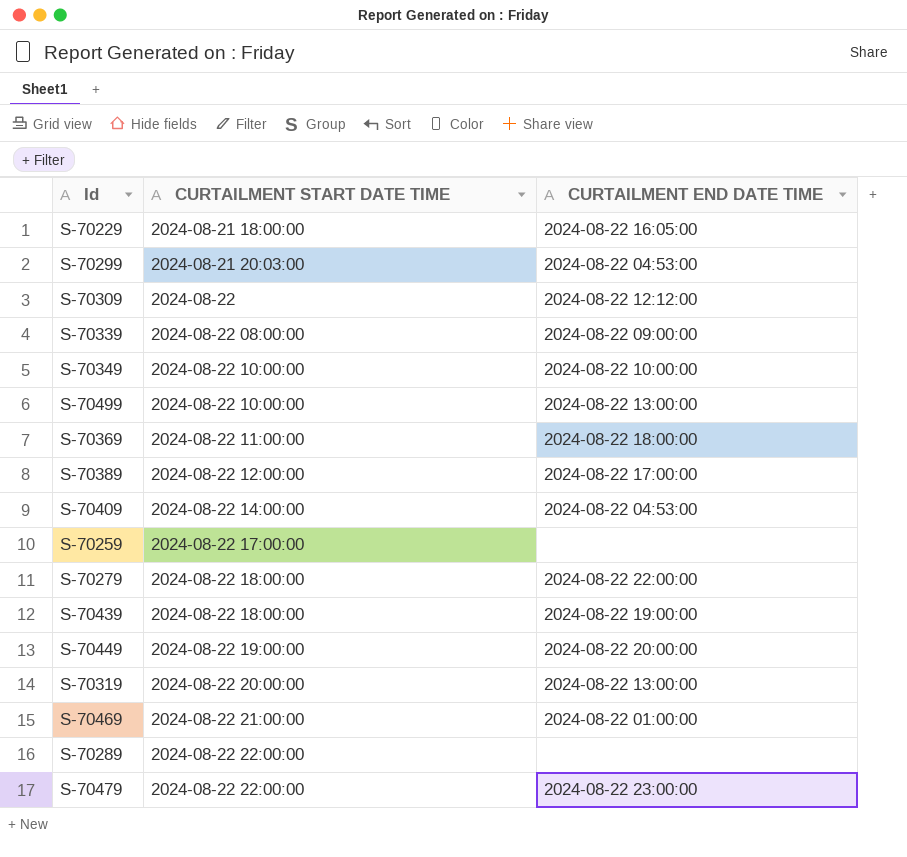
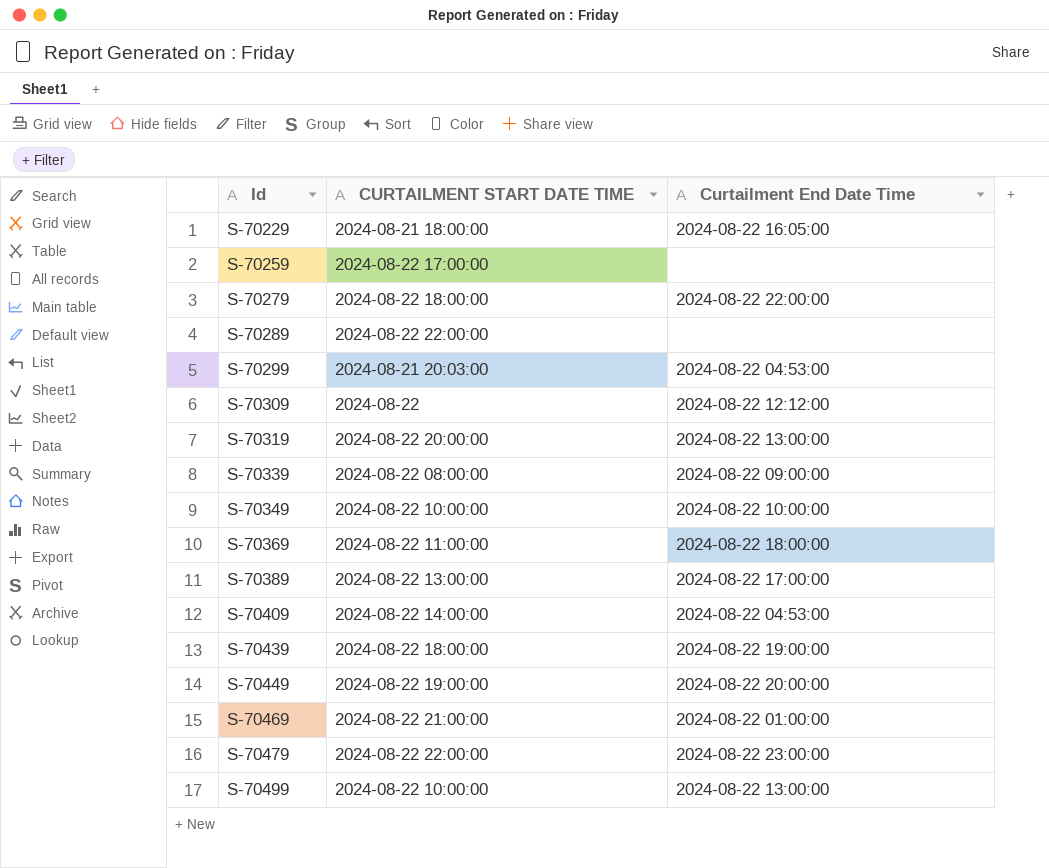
row order: CURTAILMENT START DATE TIME ascending -> Id ascending
column name: CURTAILMENT END DATE TIME -> Curtailment End Date Time
S-70389 | CURTAILMENT START DATE TIME: 2024-08-22 12:00:00 -> 2024-08-22 13:00:00

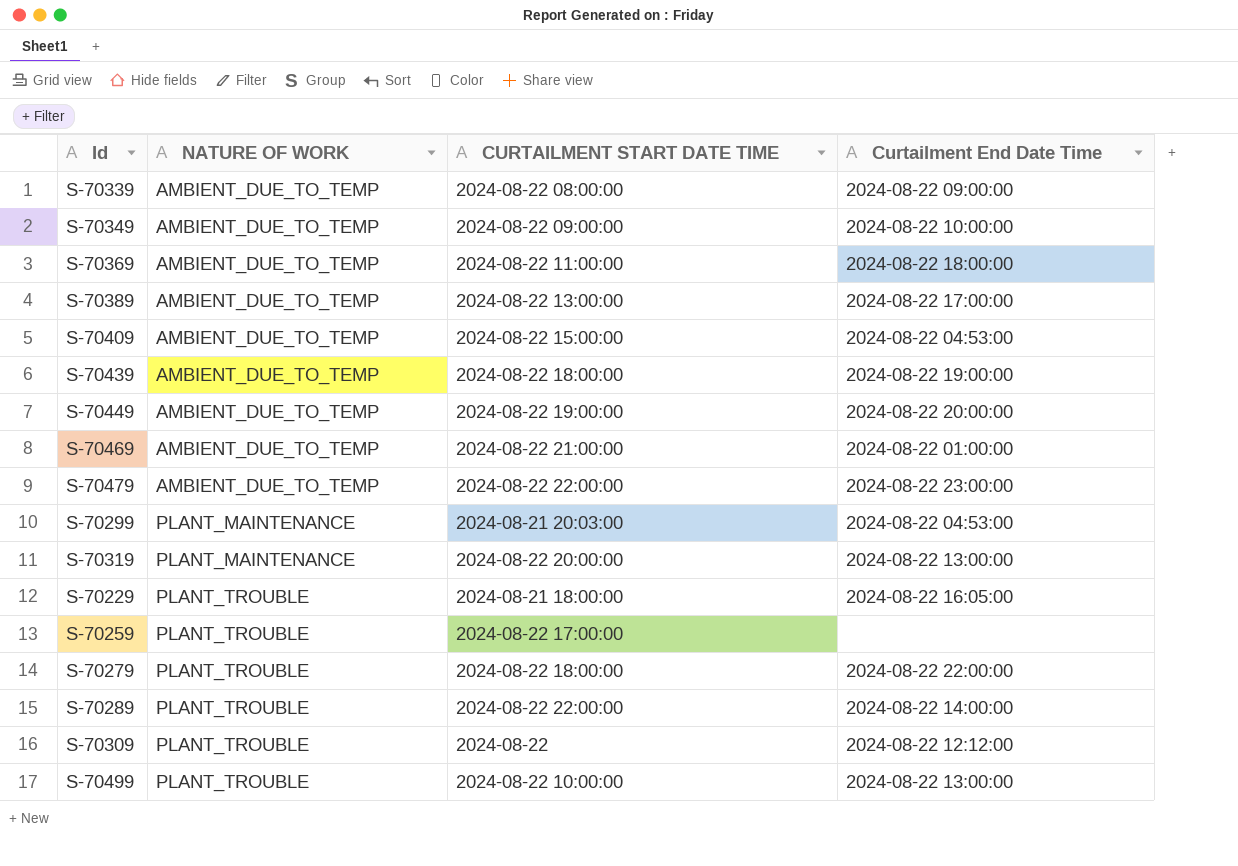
row order: Id ascending -> NATURE OF WORK ascending
column NATURE OF WORK | position: none -> 2
S-70349 | CURTAILMENT START DATE TIME: 2024-08-22 10:00:00 -> 2024-08-22 09:00:00
S-70409 | CURTAILMENT START DATE TIME: 2024-08-22 14:00:00 -> 2024-08-22 15:00:00
S-70289 | Curtailment End Date Time: none -> 2024-08-22 14:00:00

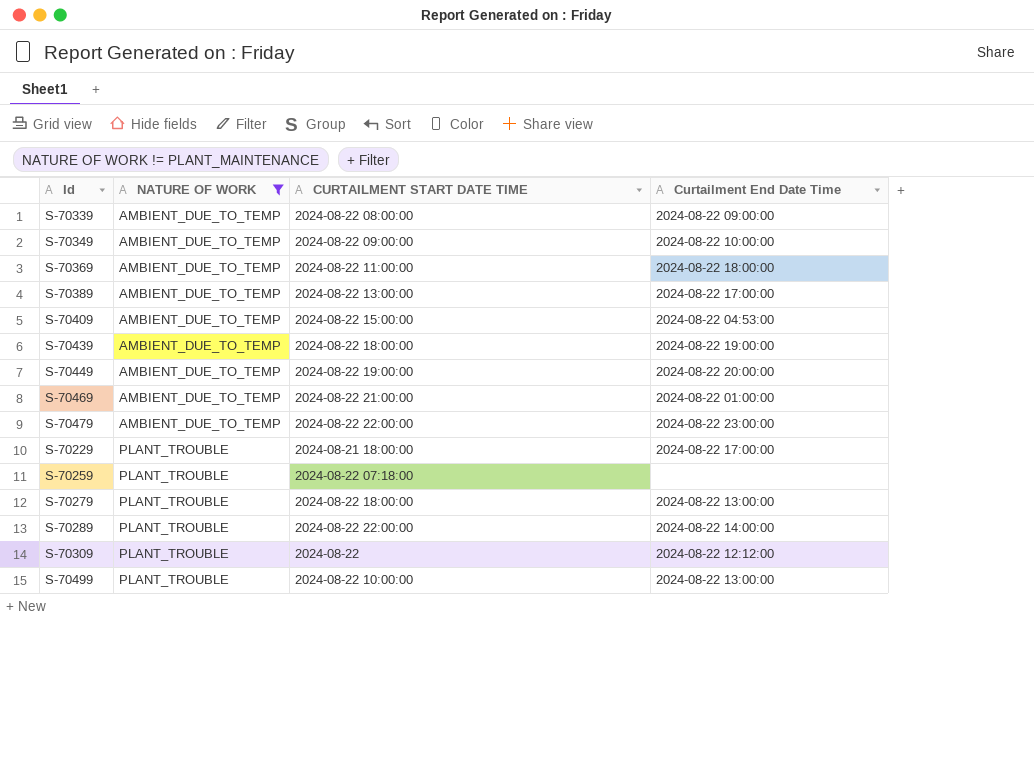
filter: none -> NATURE OF WORK != PLANT_MAINTENANCE
S-70229 | Curtailment End Date Time: 2024-08-22 16:05:00 -> 2024-08-22 17:00:00
S-70259 | CURTAILMENT START DATE TIME: 2024-08-22 17:00:00 -> 2024-08-22 07:18:00
S-70279 | Curtailment End Date Time: 2024-08-22 22:00:00 -> 2024-08-22 13:00:00

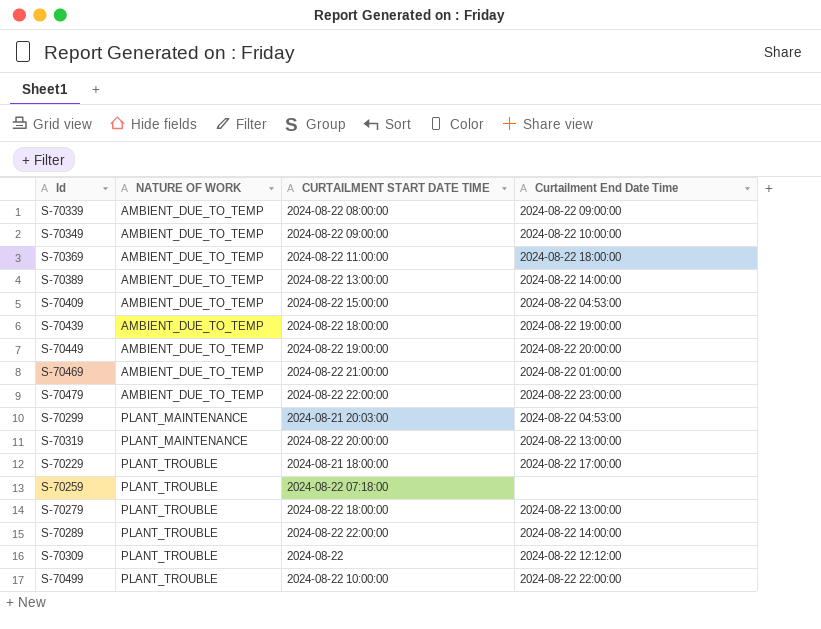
filter: NATURE OF WORK != PLANT_MAINTENANCE -> none
S-70389 | Curtailment End Date Time: 2024-08-22 17:00:00 -> 2024-08-22 14:00:00
S-70499 | Curtailment End Date Time: 2024-08-22 13:00:00 -> 2024-08-22 22:00:00

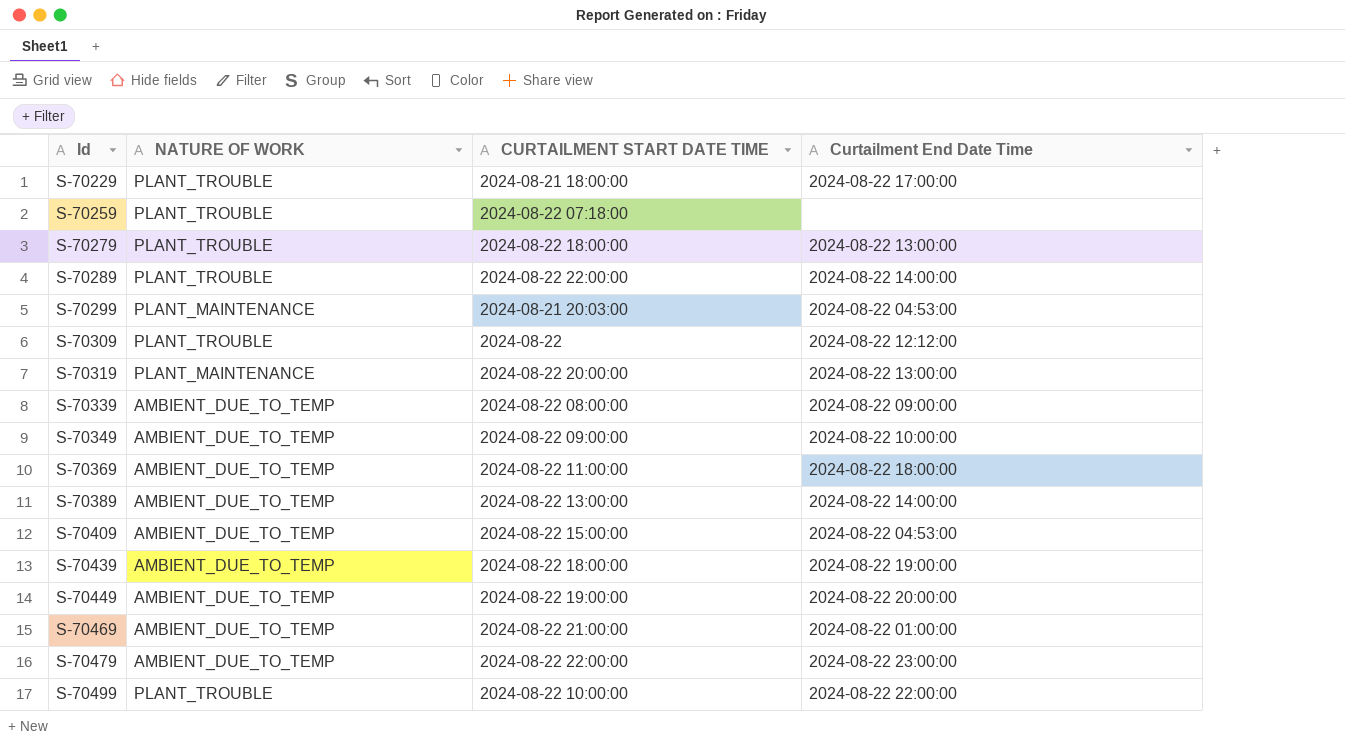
row order: NATURE OF WORK ascending -> Id ascending

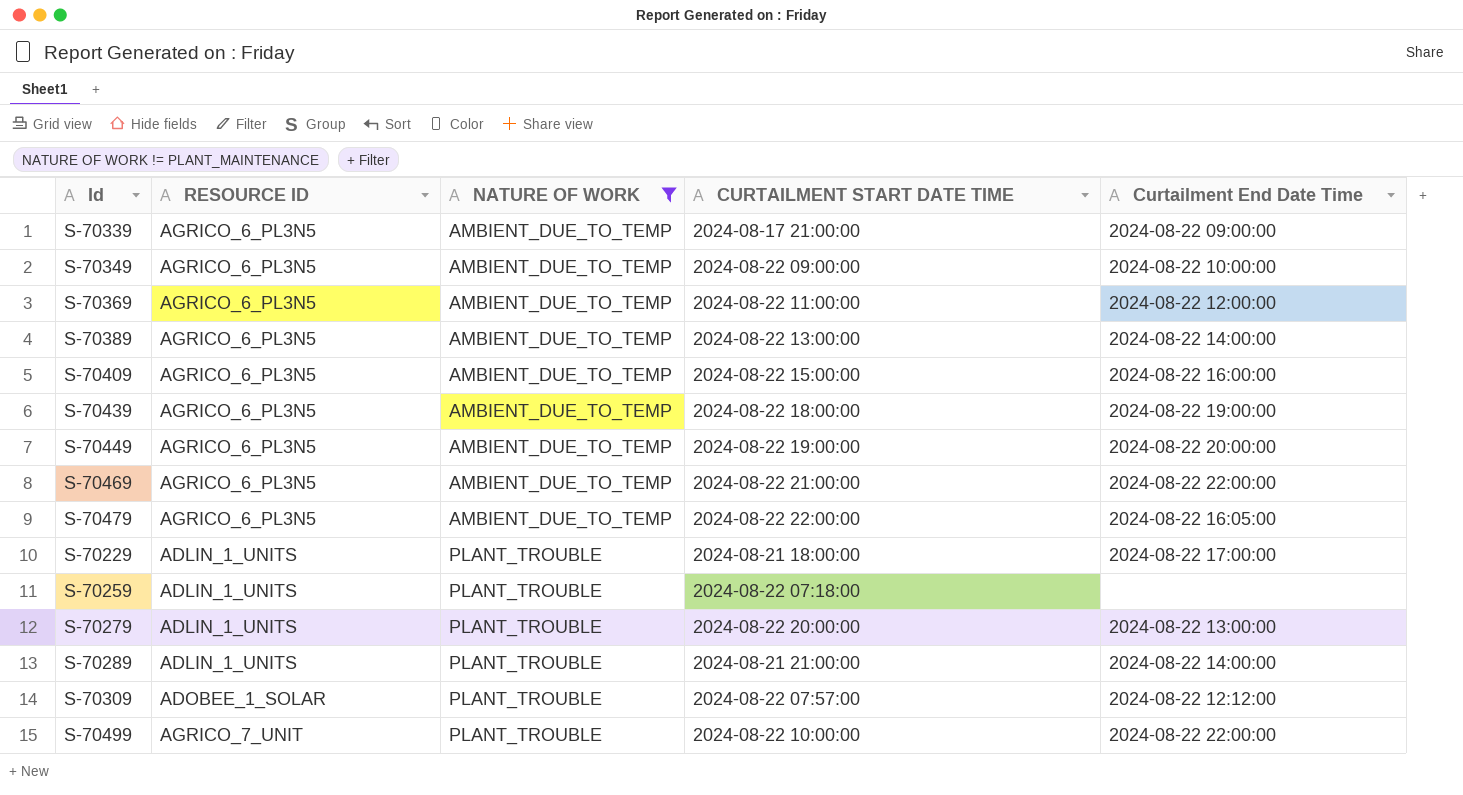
filter: none -> NATURE OF WORK != PLANT_MAINTENANCE
row order: Id ascending -> NATURE OF WORK ascending
column RESOURCE ID | position: none -> 2
S-70339 | CURTAILMENT START DATE TIME: 2024-08-22 08:00:00 -> 2024-08-17 21:00:00
S-70369 | Curtailment End Date Time: 2024-08-22 18:00:00 -> 2024-08-22 12:00:00
S-70409 | Curtailment End Date Time: 2024-08-22 04:53:00 -> 2024-08-22 16:00:00
S-70469 | Curtailment End Date Time: 2024-08-22 01:00:00 -> 2024-08-22 22:00:00
S-70479 | Curtailment End Date Time: 2024-08-22 23:00:00 -> 2024-08-22 16:05:00
S-70279 | CURTAILMENT START DATE TIME: 2024-08-22 18:00:00 -> 2024-08-22 20:00:00
S-70289 | CURTAILMENT START DATE TIME: 2024-08-22 22:00:00 -> 2024-08-21 21:00:00
S-70309 | CURTAILMENT START DATE TIME: 2024-08-22 -> 2024-08-22 07:57:00

